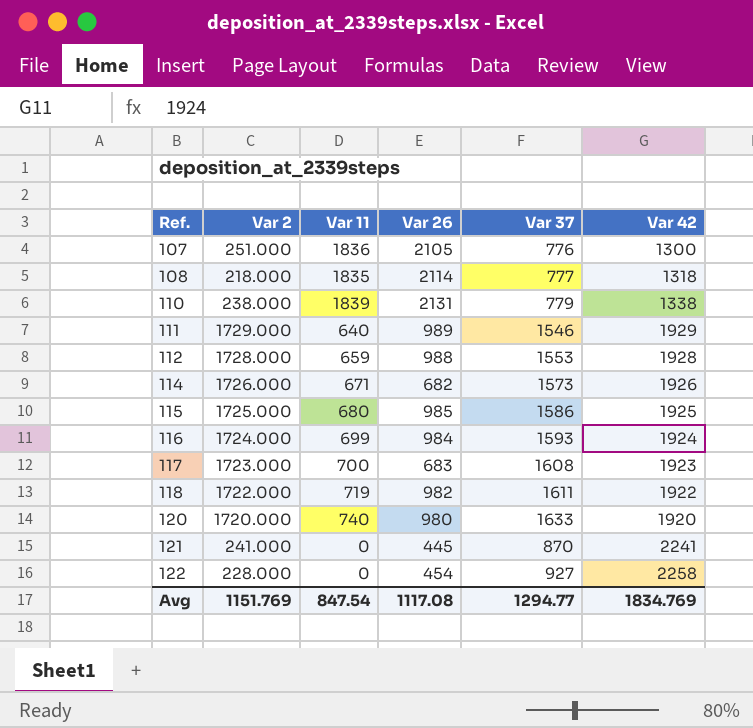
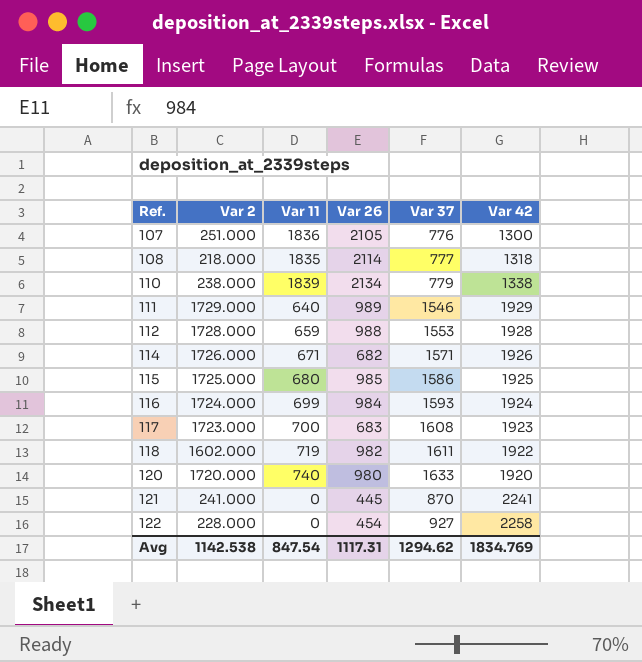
110 | Var 26: 2131 -> 2134
114 | Var 37: 1573 -> 1571
118 | Var 2: 1722.000 -> 1602.000
Avg | Var 2: 1151.769 -> 1142.538
Avg | Var 26: 1117.08 -> 1117.31
Avg | Var 37: 1294.77 -> 1294.62

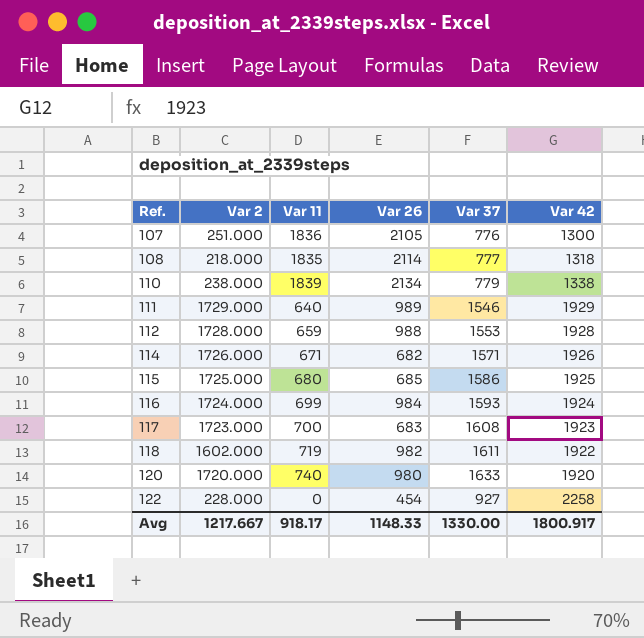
row 121: 241.000 | 0 | 445 | 870 | 2241 -> none
115 | Var 26: 985 -> 685
Avg | Var 2: 1142.538 -> 1217.667
Avg | Var 11: 847.54 -> 918.17
Avg | Var 26: 1117.31 -> 1148.33
Avg | Var 37: 1294.62 -> 1330.00
Avg | Var 42: 1834.769 -> 1800.917

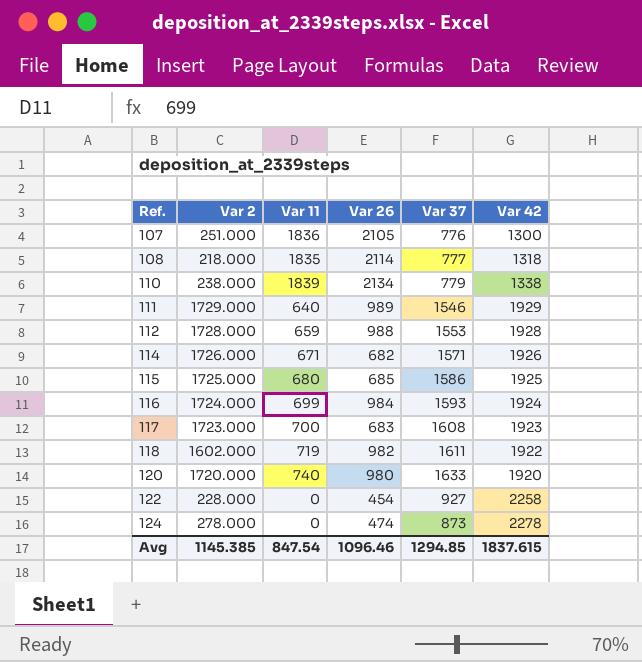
row 124: none -> 278.000 | 0 | 474 | 873 | 2278
Avg | Var 2: 1217.667 -> 1145.385
Avg | Var 11: 918.17 -> 847.54
Avg | Var 26: 1148.33 -> 1096.46
Avg | Var 37: 1330.00 -> 1294.85
Avg | Var 42: 1800.917 -> 1837.615

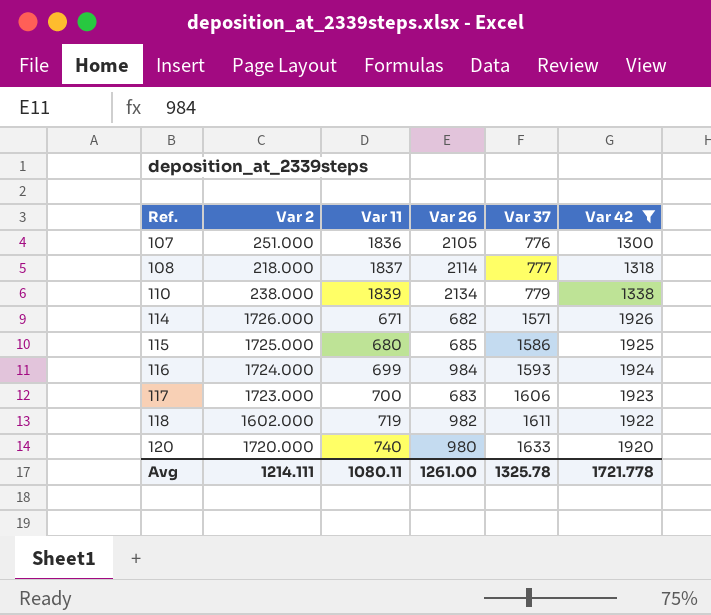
filter: none -> Var 42 <= 1926
108 | Var 11: 1835 -> 1837
117 | Var 37: 1608 -> 1606
Avg | Var 2: 1145.385 -> 1214.111
Avg | Var 11: 847.54 -> 1080.11
Avg | Var 26: 1096.46 -> 1261.00
Avg | Var 37: 1294.85 -> 1325.78
Avg | Var 42: 1837.615 -> 1721.778

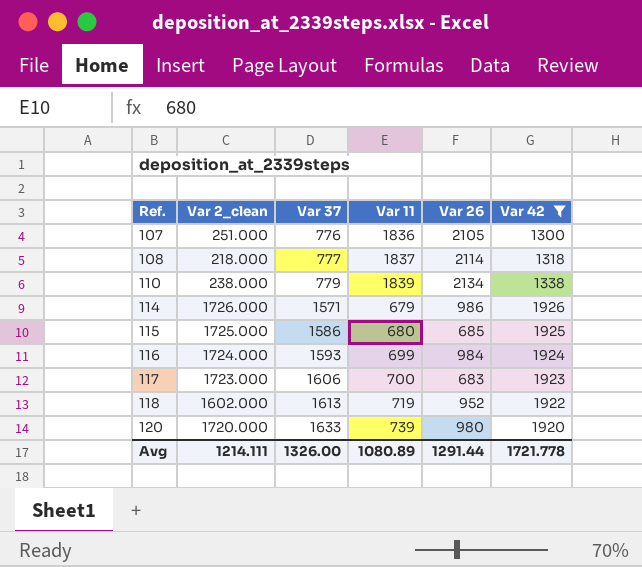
column name: Var 2 -> Var 2_clean
column Var 37 | position: 5 -> 3
114 | Var 11: 671 -> 679
114 | Var 26: 682 -> 986
118 | Var 37: 1611 -> 1613
118 | Var 26: 982 -> 952
120 | Var 11: 740 -> 739
Avg | Var 37: 1325.78 -> 1326.00
Avg | Var 11: 1080.11 -> 1080.89
Avg | Var 26: 1261.00 -> 1291.44

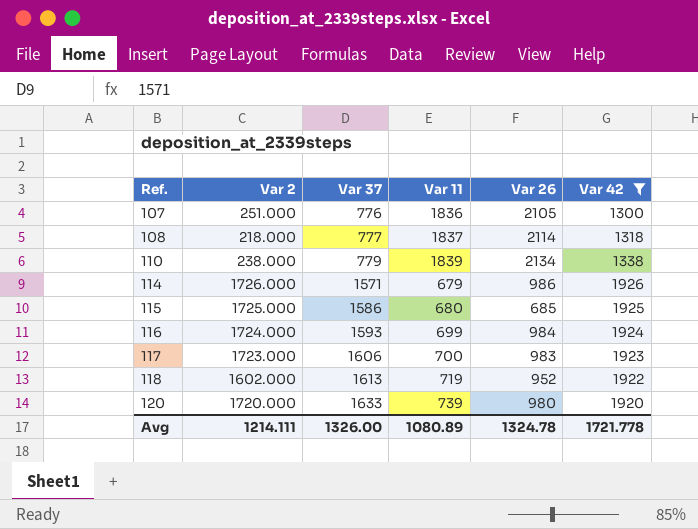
column name: Var 2_clean -> Var 2
117 | Var 26: 683 -> 983
Avg | Var 26: 1291.44 -> 1324.78

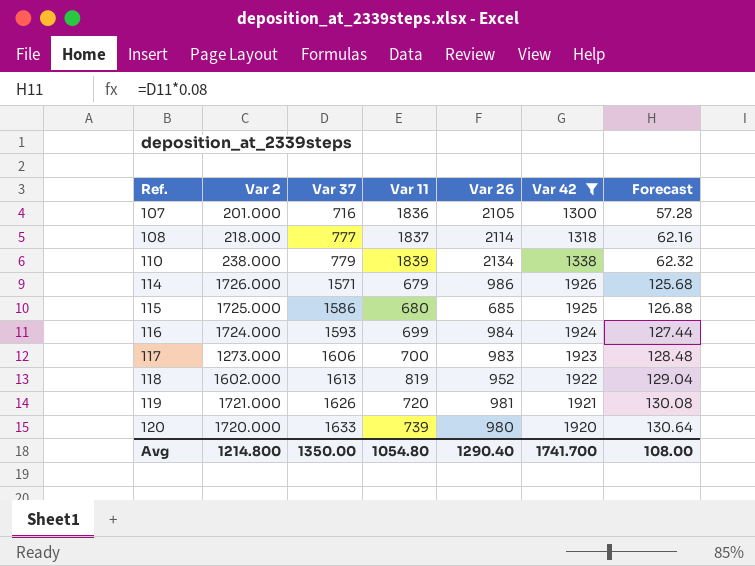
column Forecast | formula: none -> [Var 37] * 0.08
107 | Var 2: 251.000 -> 201.000
107 | Var 37: 776 -> 716
117 | Var 2: 1723.000 -> 1273.000
118 | Var 11: 719 -> 819
row 119: none -> 1721.000 | 1626 | 720 | 981 | 1921 | 130.08
Avg | Var 2: 1214.111 -> 1214.800
Avg | Var 37: 1326.00 -> 1350.00
Avg | Var 11: 1080.89 -> 1054.80
Avg | Var 26: 1324.78 -> 1290.40
Avg | Var 42: 1721.778 -> 1741.700

